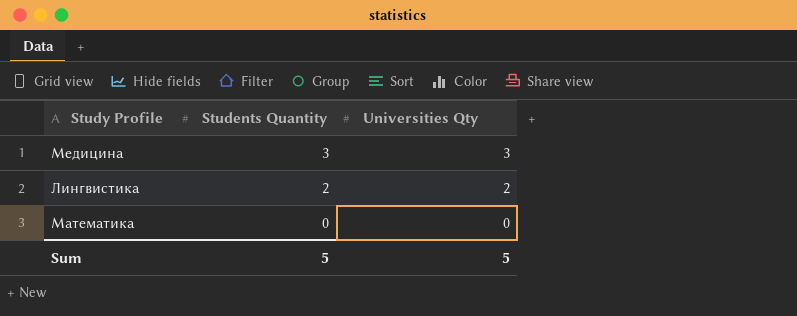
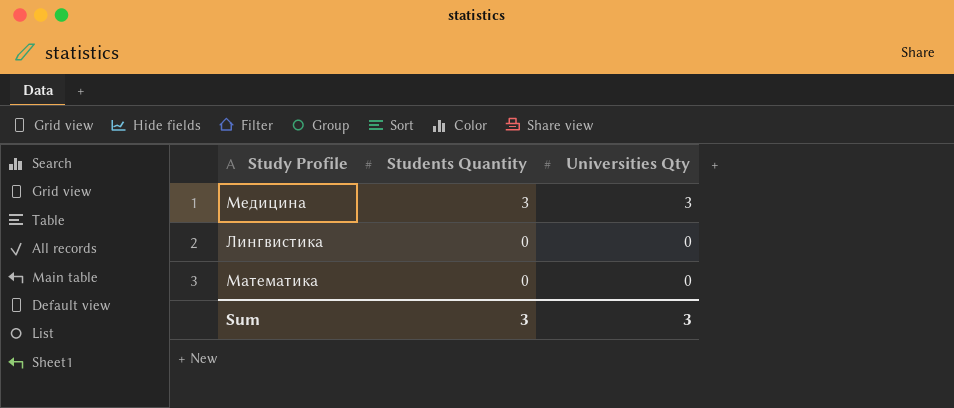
Лингвистика | Students Quantity: 2 -> 0
Лингвистика | Universities Qty: 2 -> 0
Sum | Students Quantity: 5 -> 3
Sum | Universities Qty: 5 -> 3

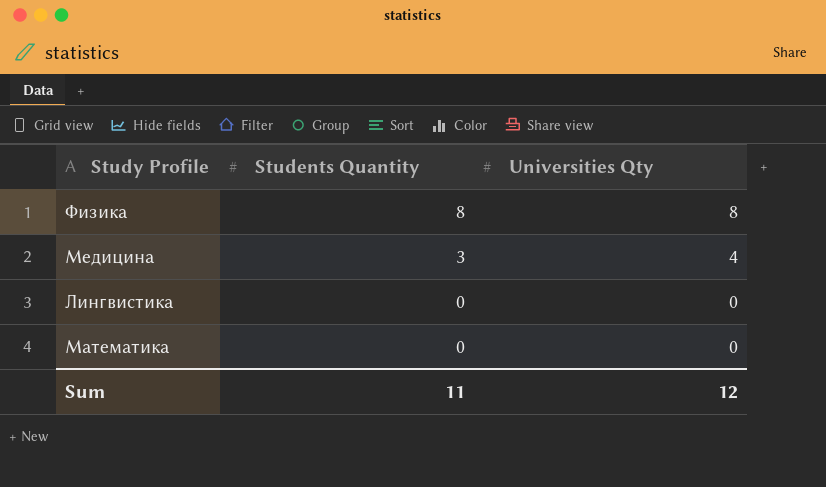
row Физика: none -> 8 | 8
Медицина | Universities Qty: 3 -> 4
Sum | Students Quantity: 3 -> 11
Sum | Universities Qty: 3 -> 12

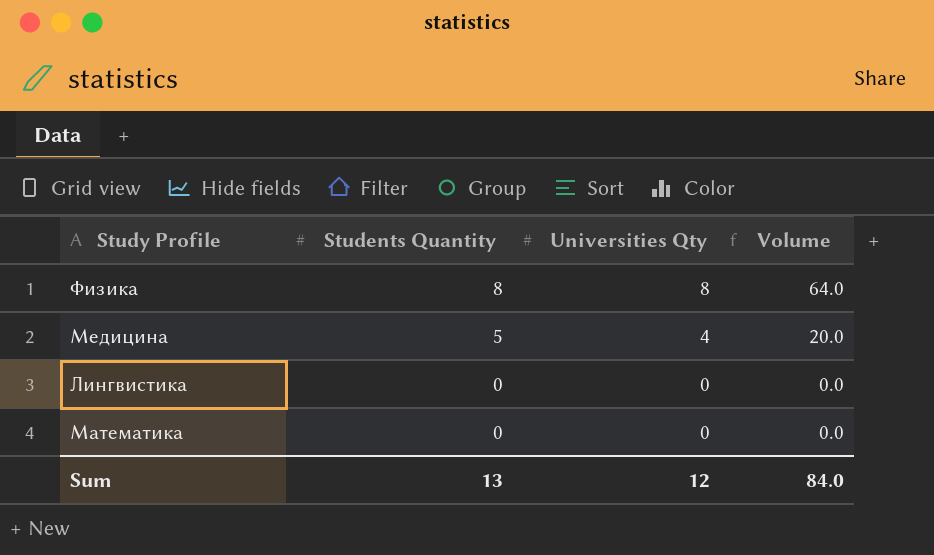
column Volume | formula: none -> [Students Quantity] * [Universities Qty]
Медицина | Students Quantity: 3 -> 5
Sum | Students Quantity: 11 -> 13

